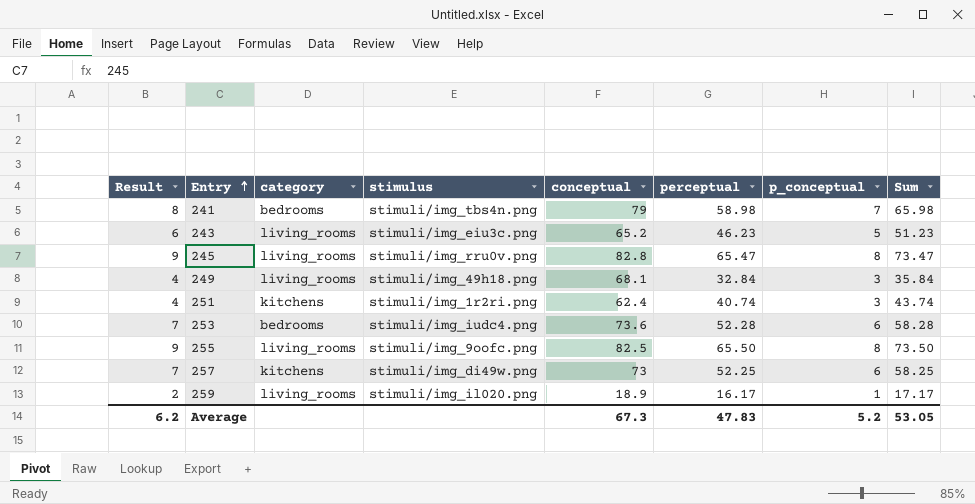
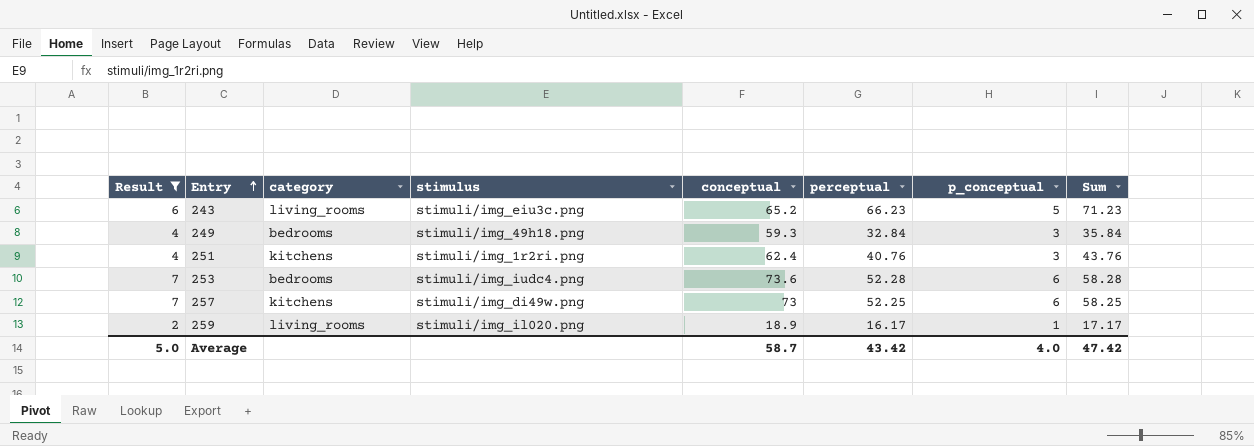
filter: none -> Result <= 7
243 | perceptual: 46.23 -> 66.23
243 | Sum: 51.23 -> 71.23
249 | category: living_rooms -> bedrooms
249 | conceptual: 68.1 -> 59.3
251 | perceptual: 40.74 -> 40.76
251 | Sum: 43.74 -> 43.76
Average | Result: 6.2 -> 5.0
Average | conceptual: 67.3 -> 58.7
Average | perceptual: 47.83 -> 43.42
Average | p_conceptual: 5.2 -> 4.0
Average | Sum: 53.05 -> 47.42

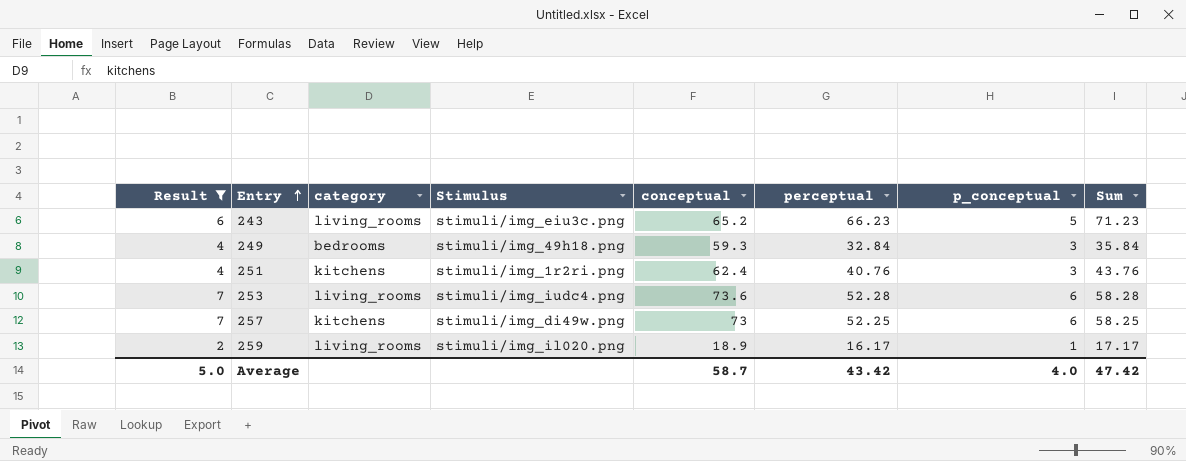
column name: stimulus -> Stimulus
253 | category: bedrooms -> living_rooms

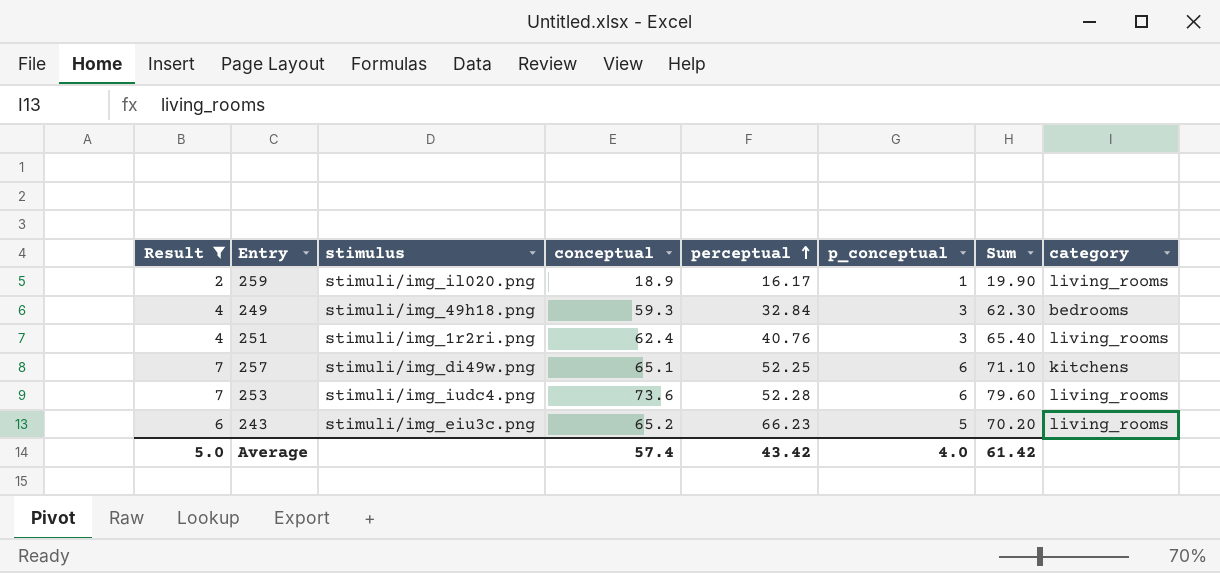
row order: Entry ascending -> perceptual ascending
column name: Stimulus -> stimulus
column Sum | formula: [perceptual] + [p_conceptual] -> [conceptual] + [p_conceptual]
column category | position: 3 -> 8
251 | category: kitchens -> living_rooms
257 | conceptual: 73 -> 65.1
Average | conceptual: 58.7 -> 57.4
Average | Sum: 47.42 -> 61.42

